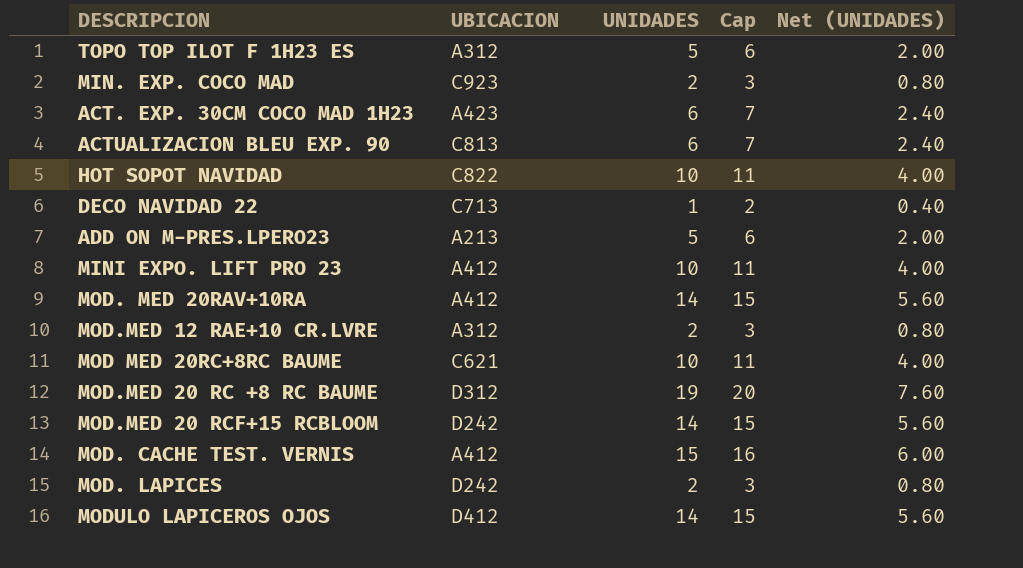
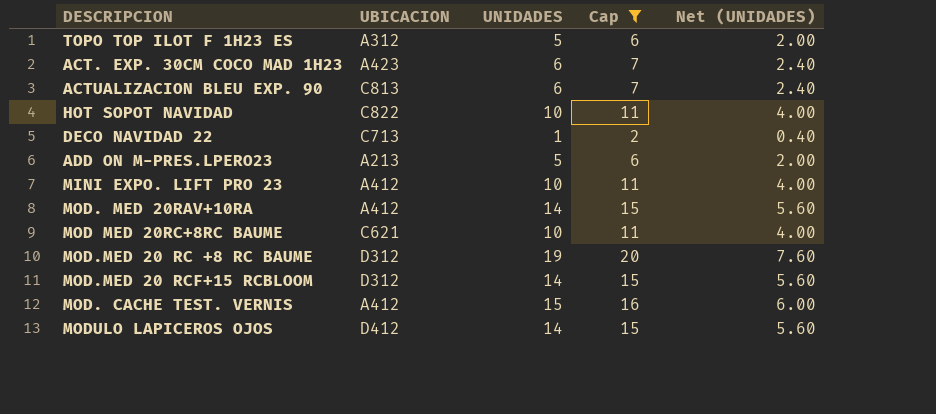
filter: none -> Cap != 3
MOD.MED 20 RCF+15 RCBLOOM | UBICACION: D242 -> D312

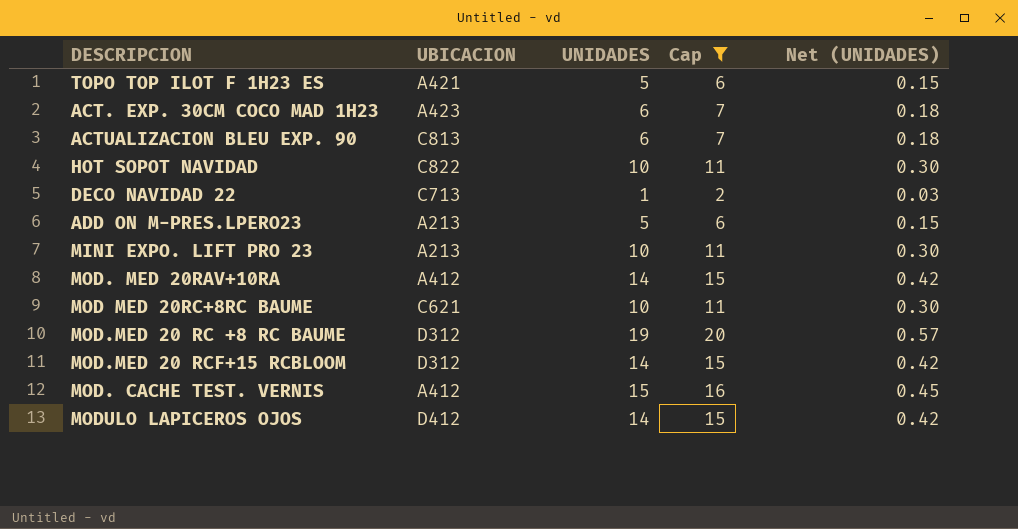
column Net (UNIDADES) | formula: [UNIDADES] * 0.4 -> [UNIDADES] * 0.03
TOPO TOP ILOT F 1H23 ES | UBICACION: A312 -> A421
MINI EXPO. LIFT PRO 23 | UBICACION: A412 -> A213

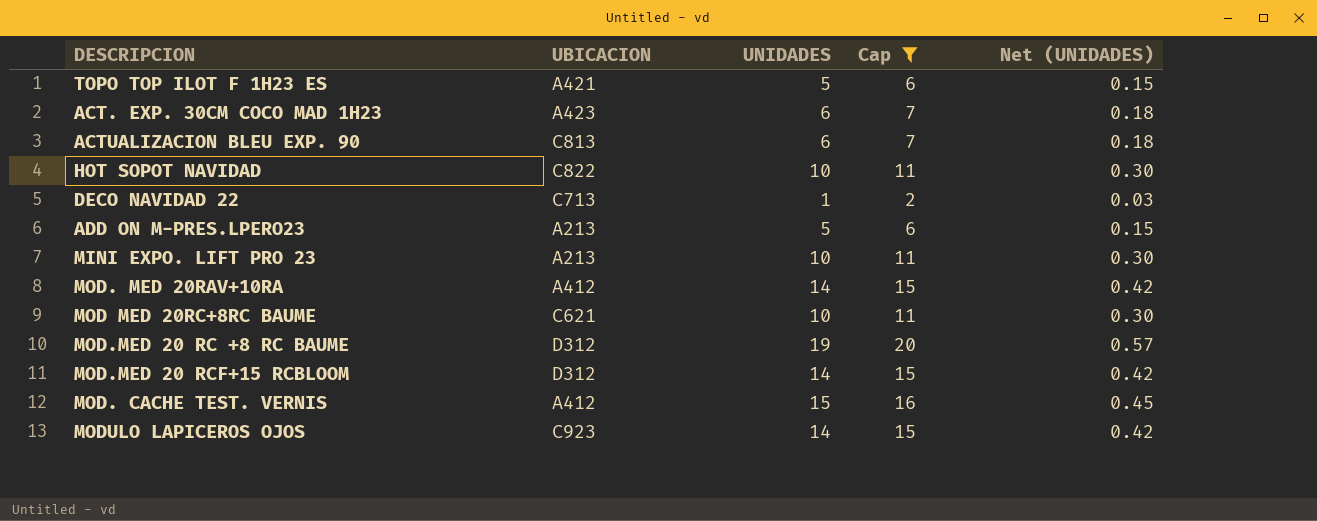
MODULO LAPICEROS OJOS | UBICACION: D412 -> C923

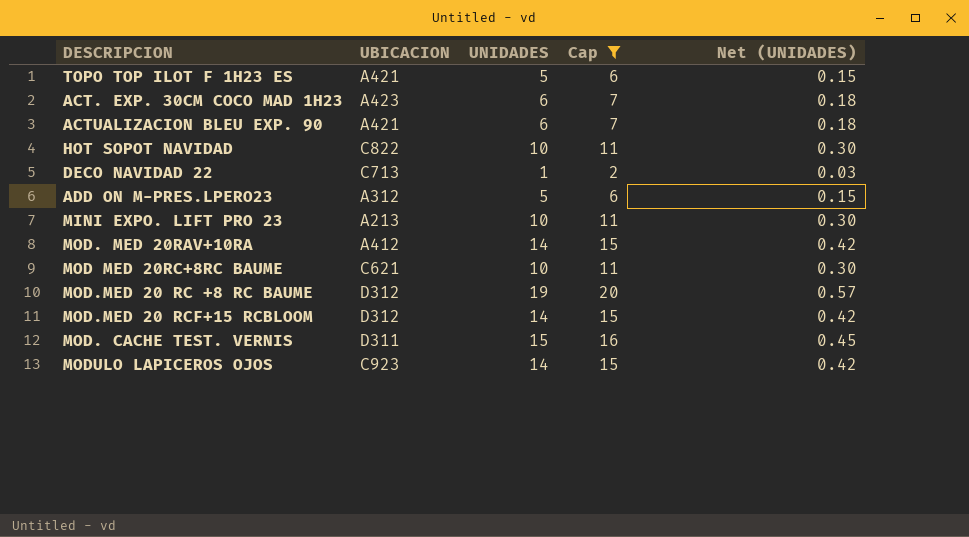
ACTUALIZACION BLEU EXP. 90 | UBICACION: C813 -> A421
ADD ON M-PRES.LPERO23 | UBICACION: A213 -> A312
MOD. CACHE TEST. VERNIS | UBICACION: A412 -> D311

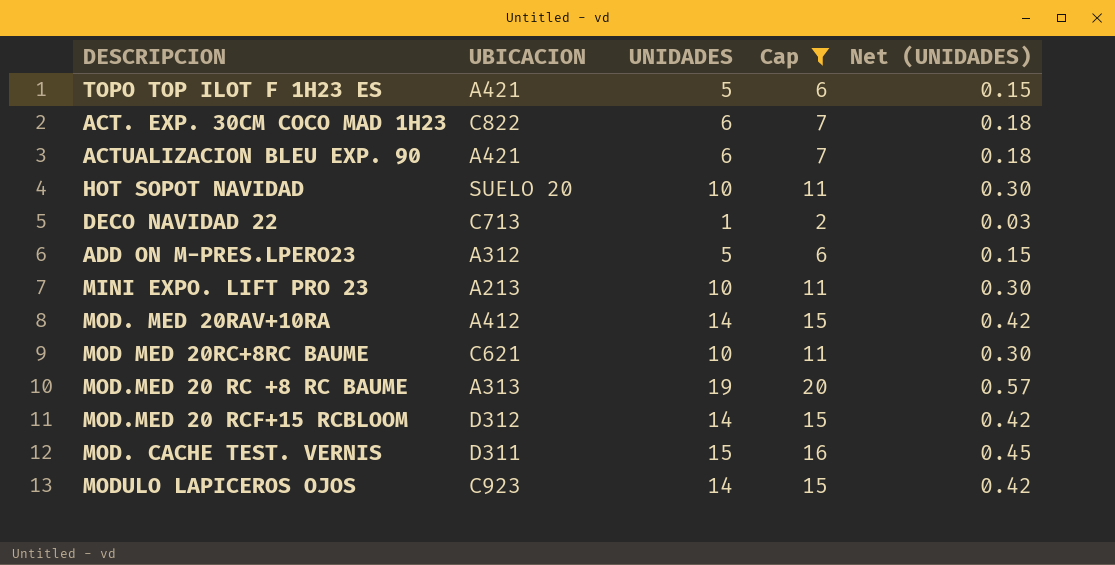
ACT. EXP. 30CM COCO MAD 1H23 | UBICACION: A423 -> C822
HOT SOPOT NAVIDAD | UBICACION: C822 -> SUELO 20
MOD.MED 20 RC +8 RC BAUME | UBICACION: D312 -> A313

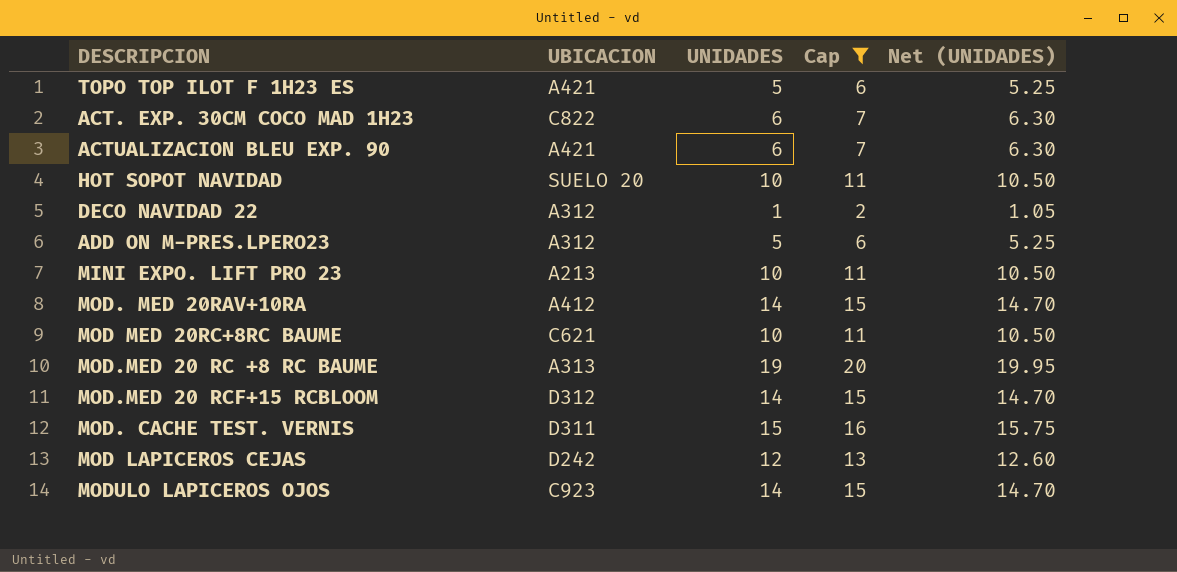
column Net (UNIDADES) | formula: [UNIDADES] * 0.03 -> [UNIDADES] * 1.05
DECO NAVIDAD 22 | UBICACION: C713 -> A312
row MOD LAPICEROS CEJAS: none -> D242 | 12 | 13 | 12.60

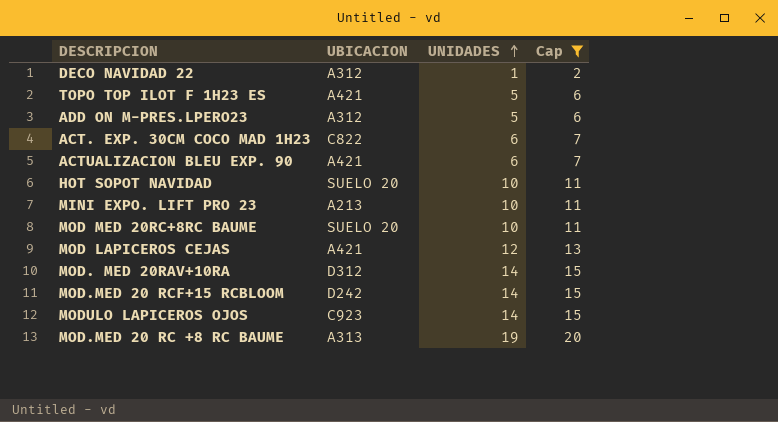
row order: none -> UNIDADES ascending
column Net (UNIDADES) | formula: [UNIDADES] * 1.05 -> none
row MOD. CACHE TEST. VERNIS: D311 | 15 | 16 | 15.75 -> none
MOD MED 20RC+8RC BAUME | UBICACION: C621 -> SUELO 20
MOD LAPICEROS CEJAS | UBICACION: D242 -> A421
MOD. MED 20RAV+10RA | UBICACION: A412 -> D312
MOD.MED 20 RCF+15 RCBLOOM | UBICACION: D312 -> D242

